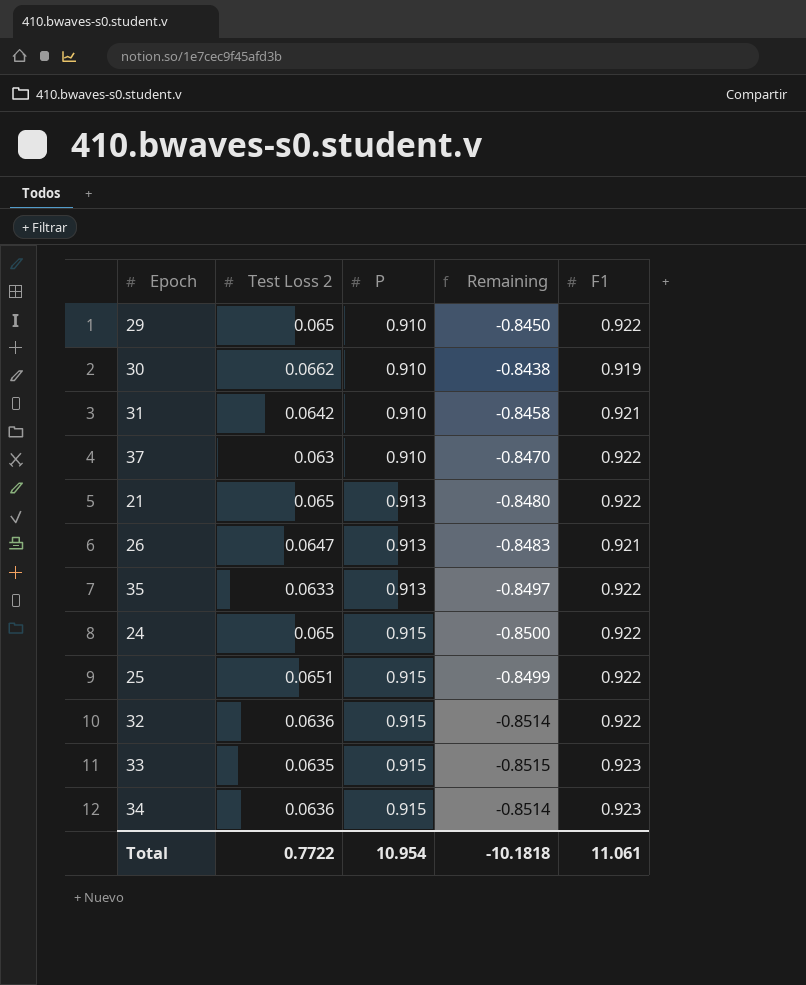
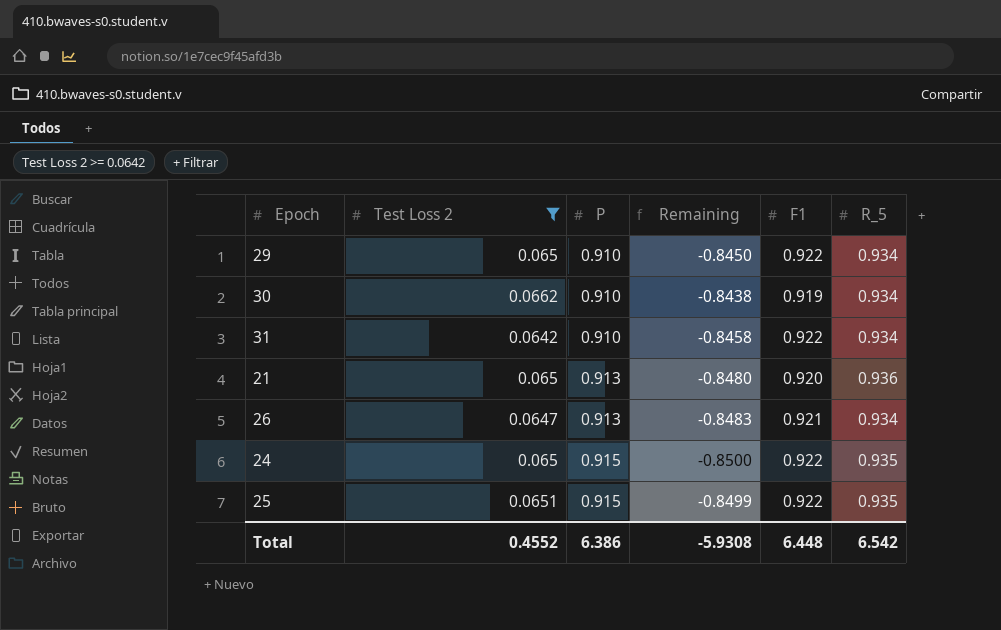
filter: none -> Test Loss 2 >= 0.0642
column R_5 | position: none -> 6
31 | F1: 0.921 -> 0.922
21 | F1: 0.922 -> 0.920
Total | Test Loss 2: 0.7722 -> 0.4552
Total | P: 10.954 -> 6.386
Total | Remaining: -10.1818 -> -5.9308
Total | F1: 11.061 -> 6.448

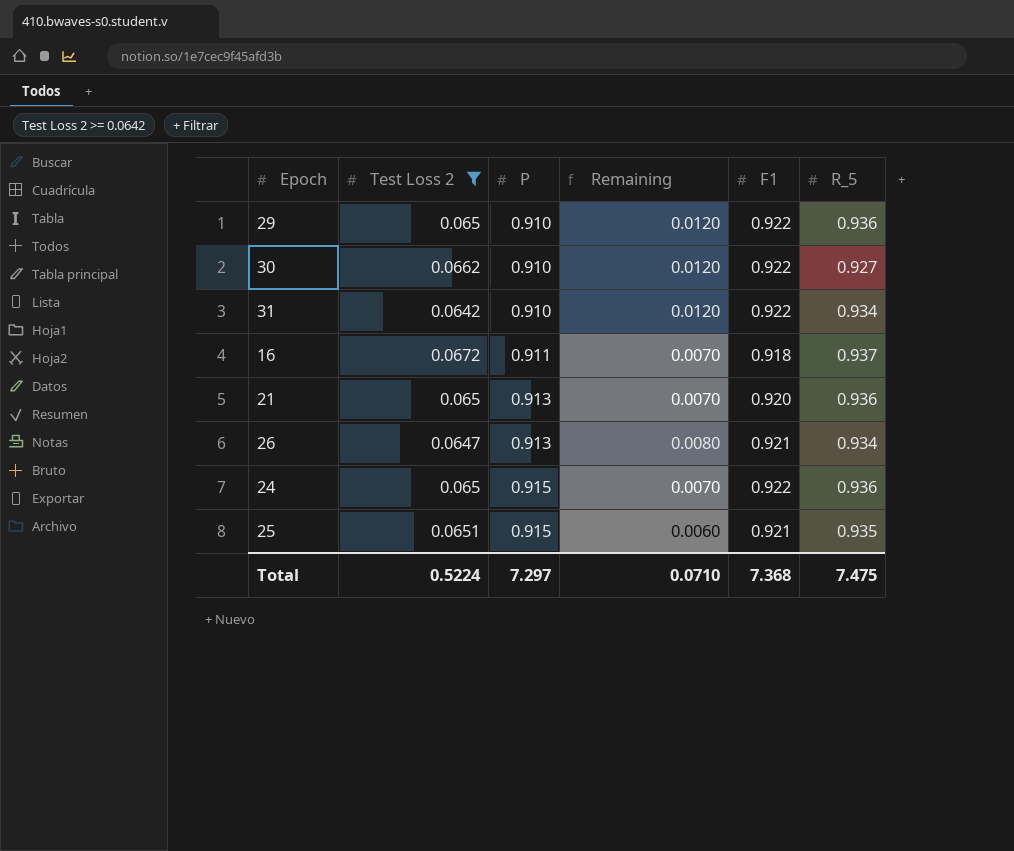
column Remaining | formula: [Test Loss 2] - [P] -> [F1] - [P]
29 | R_5: 0.934 -> 0.936
30 | F1: 0.919 -> 0.922
30 | R_5: 0.934 -> 0.927
row 16: none -> 0.0672 | 0.911 | 0.0070 | 0.918 | 0.937
24 | R_5: 0.935 -> 0.936
25 | F1: 0.922 -> 0.921
Total | Test Loss 2: 0.4552 -> 0.5224
Total | P: 6.386 -> 7.297
Total | Remaining: -5.9308 -> 0.0710
Total | F1: 6.448 -> 7.368
Total | R_5: 6.542 -> 7.475

